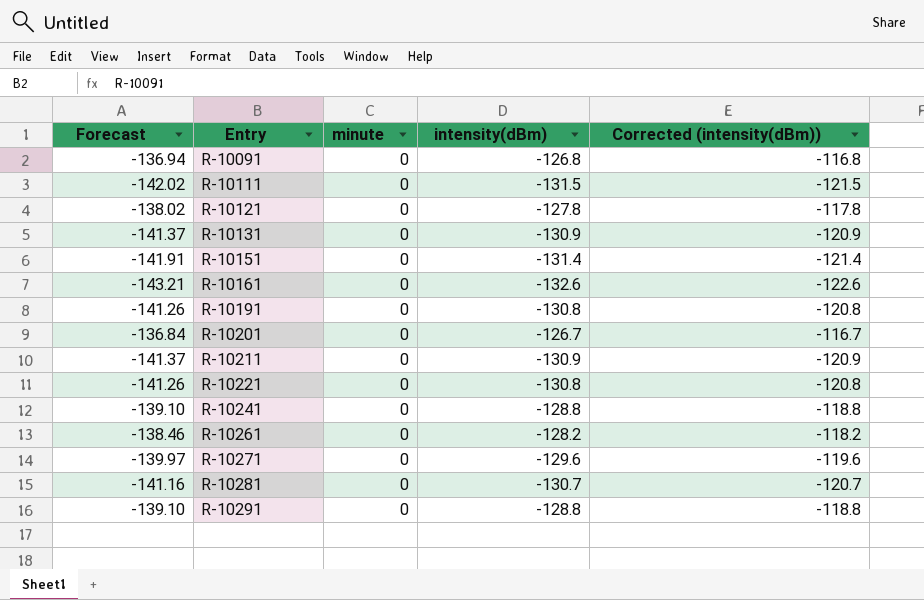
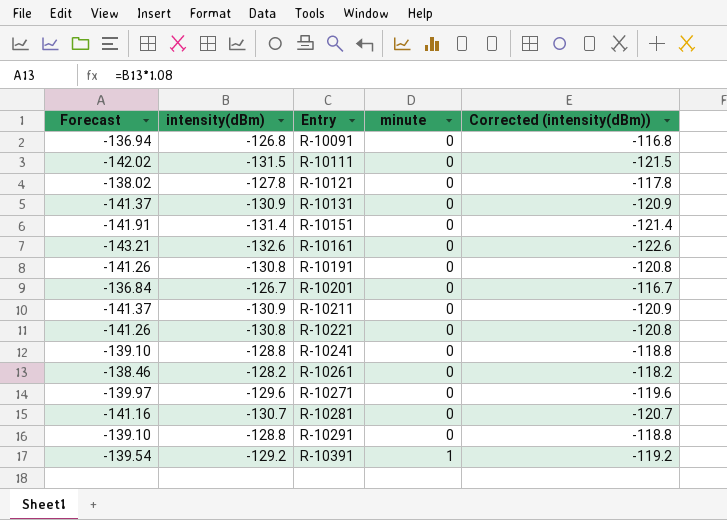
column intensity(dBm) | position: 4 -> 2
row R-10391: none -> -139.54 | -129.2 | 1 | -119.2

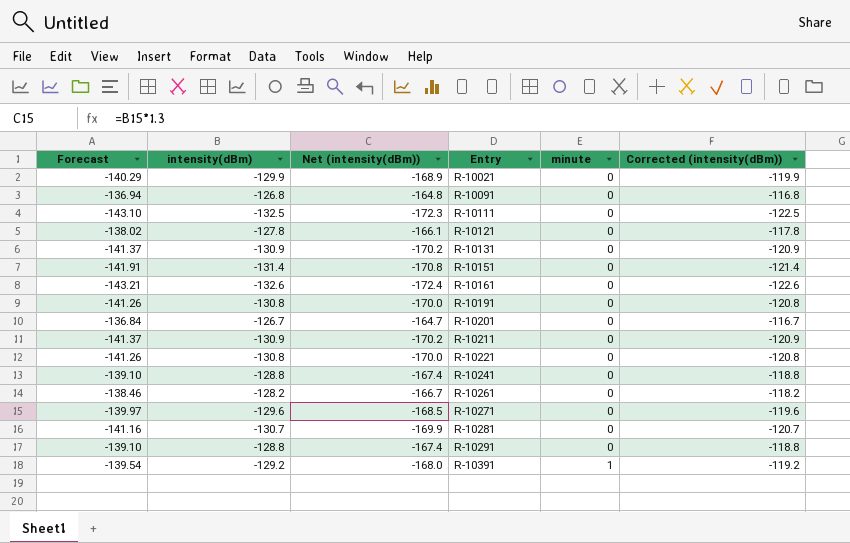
column Net (intensity(dBm)) | formula: none -> [intensity(dBm)] * 1.3
row R-10021: none -> -140.29 | -129.9 | -168.9 | 0 | -119.9
R-10111 | Forecast: -142.02 -> -143.10
R-10111 | intensity(dBm): -131.5 -> -132.5
R-10111 | Corrected (intensity(dBm)): -121.5 -> -122.5

